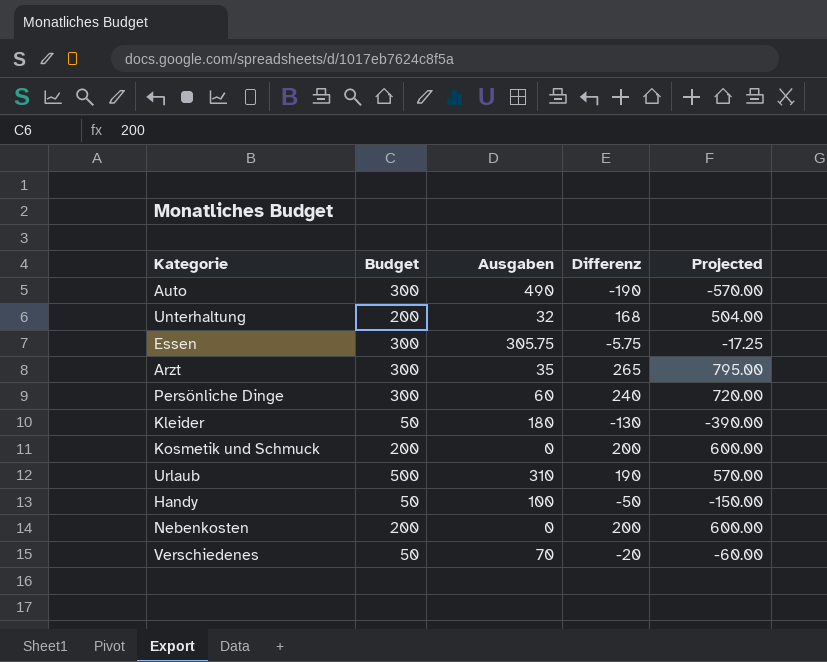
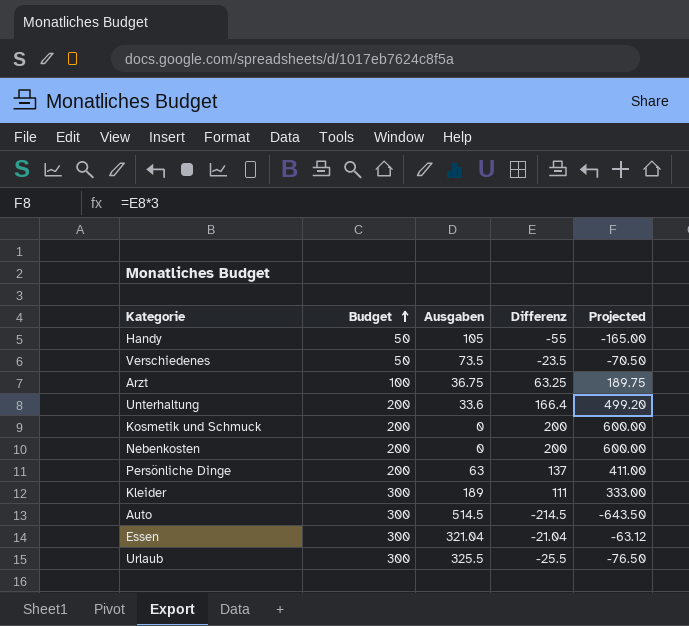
row order: none -> Budget ascending
Handy | Ausgaben: 100 -> 105
Handy | Differenz: -50 -> -55
Handy | Projected: -150.00 -> -165.00
Verschiedenes | Ausgaben: 70 -> 73.5
Verschiedenes | Differenz: -20 -> -23.5
Verschiedenes | Projected: -60.00 -> -70.50
Arzt | Budget: 300 -> 100
Arzt | Ausgaben: 35 -> 36.75
Arzt | Differenz: 265 -> 63.25
Arzt | Projected: 795.00 -> 189.75
Unterhaltung | Ausgaben: 32 -> 33.6
Unterhaltung | Differenz: 168 -> 166.4
Unterhaltung | Projected: 504.00 -> 499.20
Persönliche Dinge | Budget: 300 -> 200
Persönliche Dinge | Ausgaben: 60 -> 63
Persönliche Dinge | Differenz: 240 -> 137
Persönliche Dinge | Projected: 720.00 -> 411.00
Kleider | Budget: 50 -> 300
Kleider | Ausgaben: 180 -> 189
Kleider | Differenz: -130 -> 111
Kleider | Projected: -390.00 -> 333.00
Auto | Ausgaben: 490 -> 514.5
Auto | Differenz: -190 -> -214.5
Auto | Projected: -570.00 -> -643.50
Essen | Ausgaben: 305.75 -> 321.04
Essen | Differenz: -5.75 -> -21.04
Essen | Projected: -17.25 -> -63.12
Urlaub | Budget: 500 -> 300
Urlaub | Ausgaben: 310 -> 325.5
Urlaub | Differenz: 190 -> -25.5
Urlaub | Projected: 570.00 -> -76.50

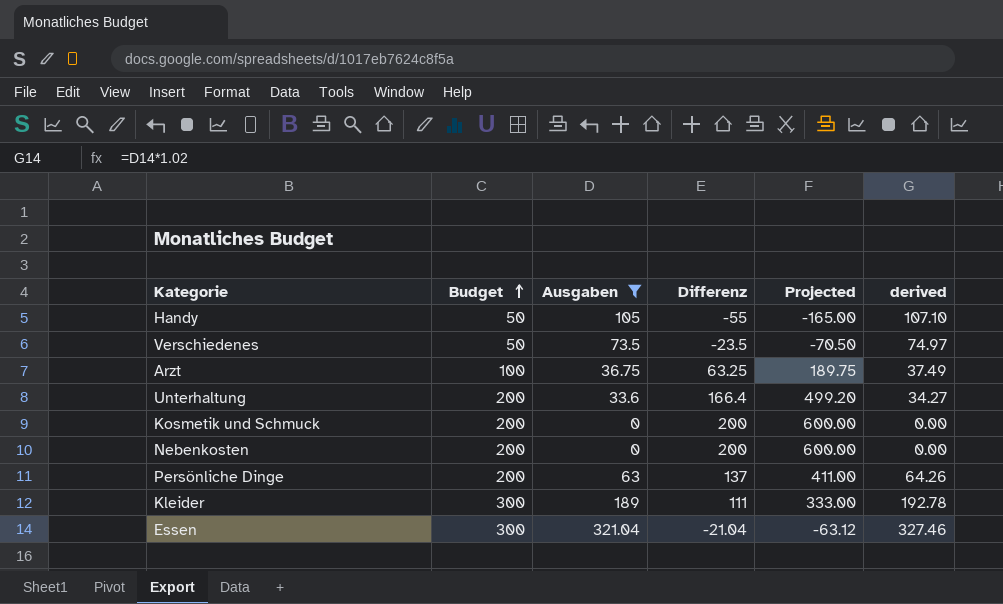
filter: none -> Ausgaben <= 321.04
column derived | formula: none -> [Ausgaben] * 1.02

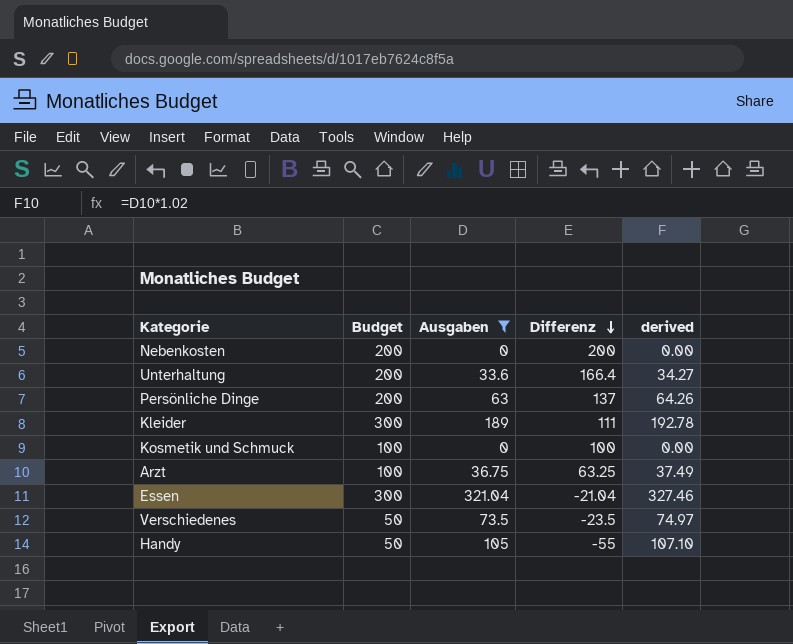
row order: Budget ascending -> Differenz descending
column Projected | formula: [Differenz] * 3 -> none
Kosmetik und Schmuck | Budget: 200 -> 100
Kosmetik und Schmuck | Differenz: 200 -> 100

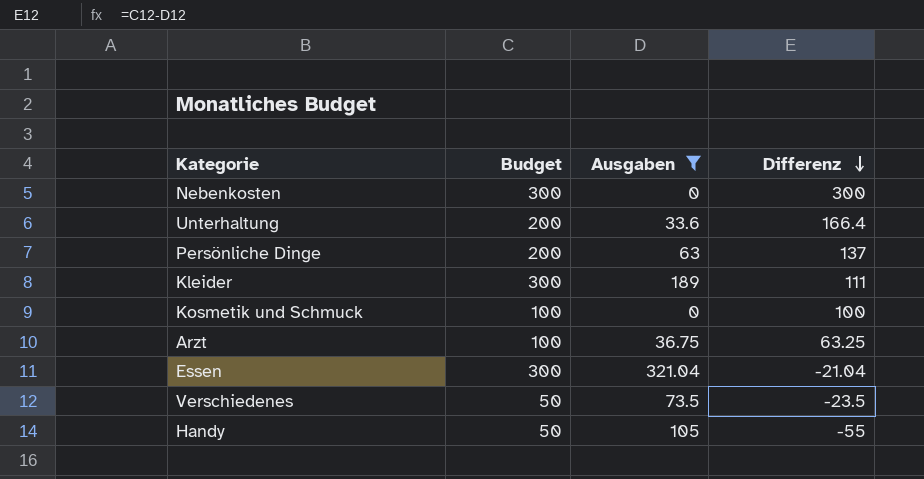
column derived | formula: [Ausgaben] * 1.02 -> none
Nebenkosten | Budget: 200 -> 300
Nebenkosten | Differenz: 200 -> 300

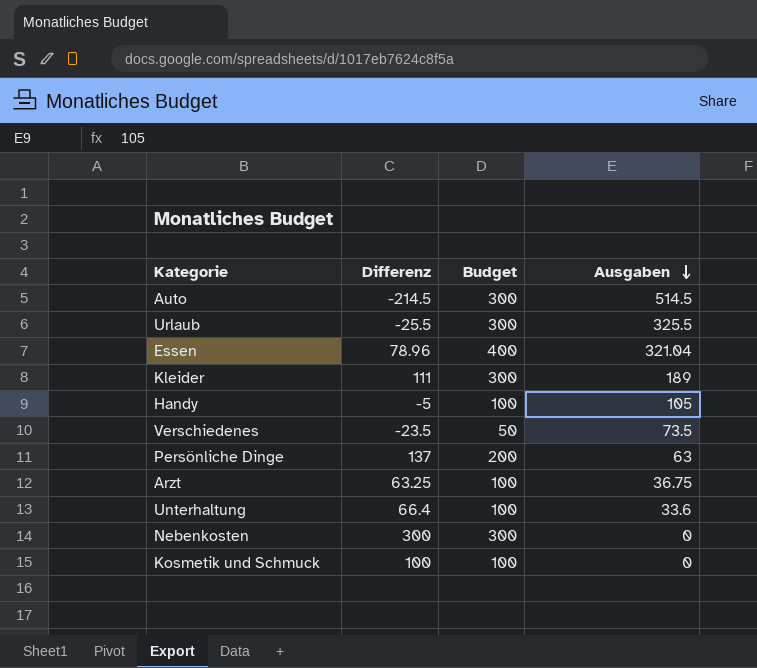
filter: Ausgaben <= 321.04 -> none
row order: Differenz descending -> Ausgaben descending
column Differenz | position: 4 -> 2
Essen | Differenz: -21.04 -> 78.96
Essen | Budget: 300 -> 400
Handy | Differenz: -55 -> -5
Handy | Budget: 50 -> 100
Unterhaltung | Differenz: 166.4 -> 66.4
Unterhaltung | Budget: 200 -> 100

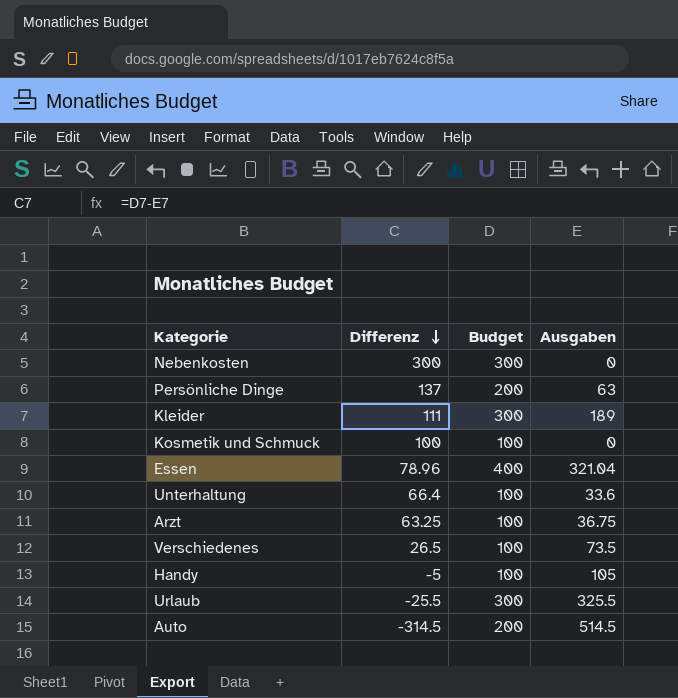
row order: Ausgaben descending -> Differenz descending
Verschiedenes | Differenz: -23.5 -> 26.5
Verschiedenes | Budget: 50 -> 100
Auto | Differenz: -214.5 -> -314.5
Auto | Budget: 300 -> 200

